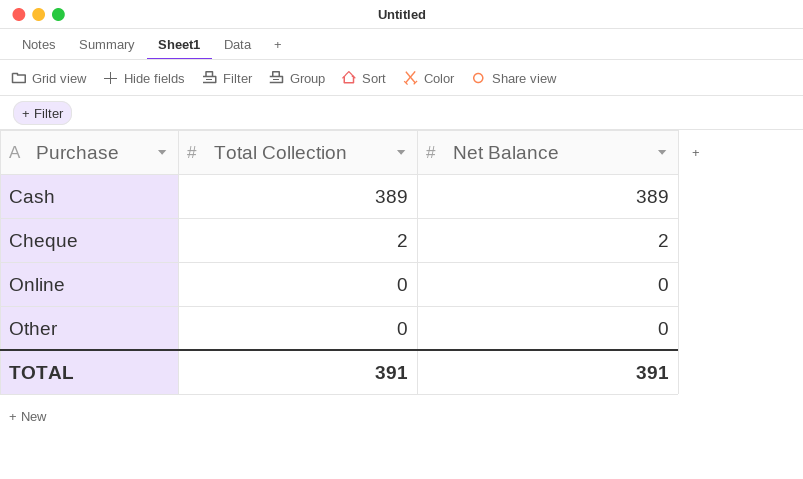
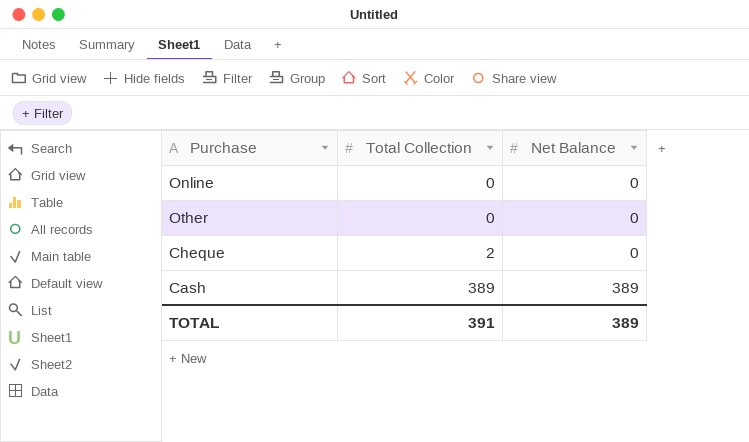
row order: Purchase ascending -> Total Collection ascending
Cheque | Net Balance: 2 -> 0
TOTAL | Net Balance: 391 -> 389

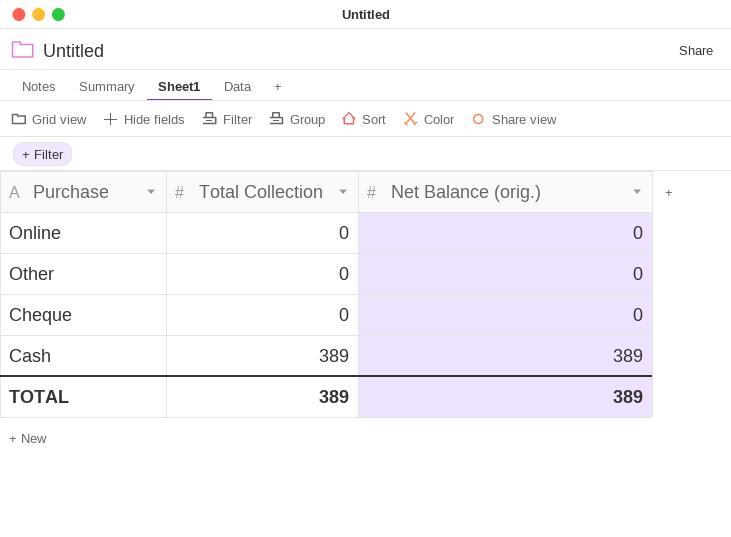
column name: Net Balance -> Net Balance (orig.)
Cheque | Total Collection: 2 -> 0
TOTAL | Total Collection: 391 -> 389

